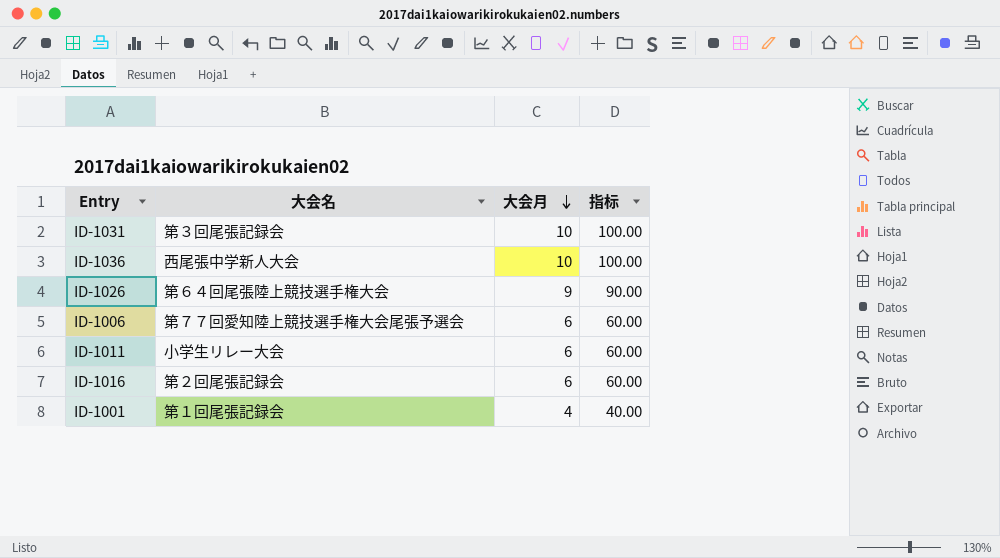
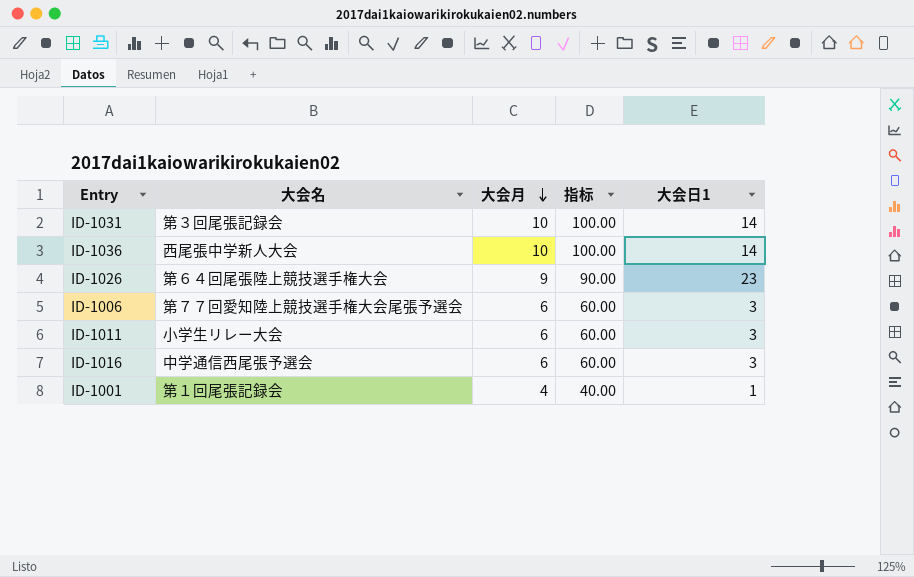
column 大会日1 | position: none -> 5
ID-1016 | 大会名: 第２回尾張記録会 -> 中学通信西尾張予選会

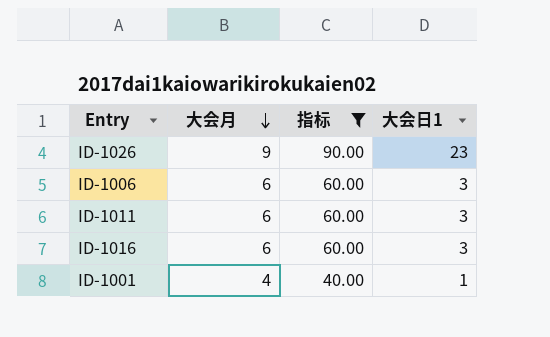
filter: none -> 指标 != 100.00
column 大会名 | position: 2 -> none

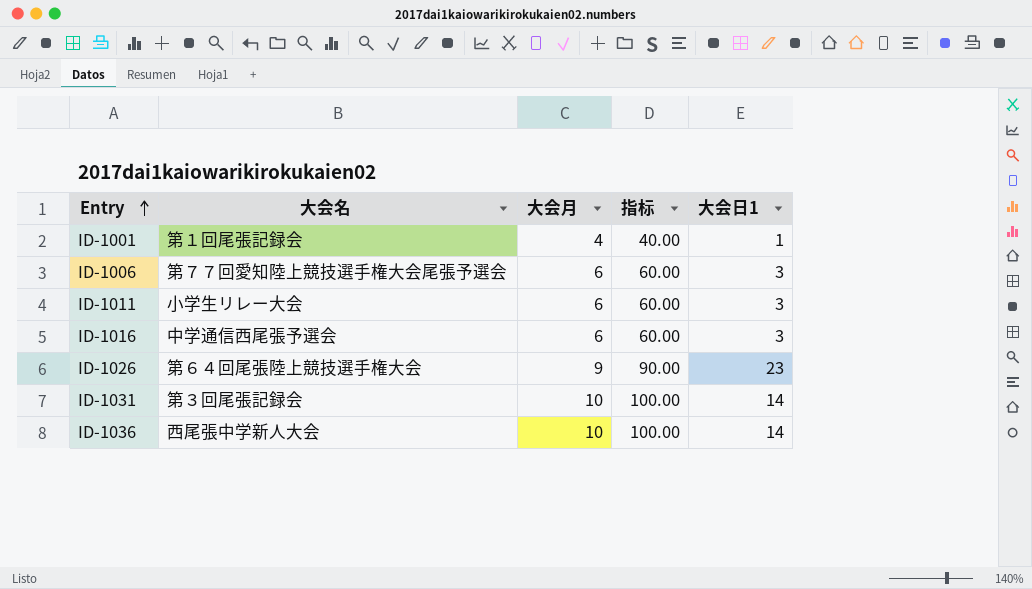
filter: 指标 != 100.00 -> none
row order: 大会月 descending -> Entry ascending
column 大会名 | position: none -> 2

